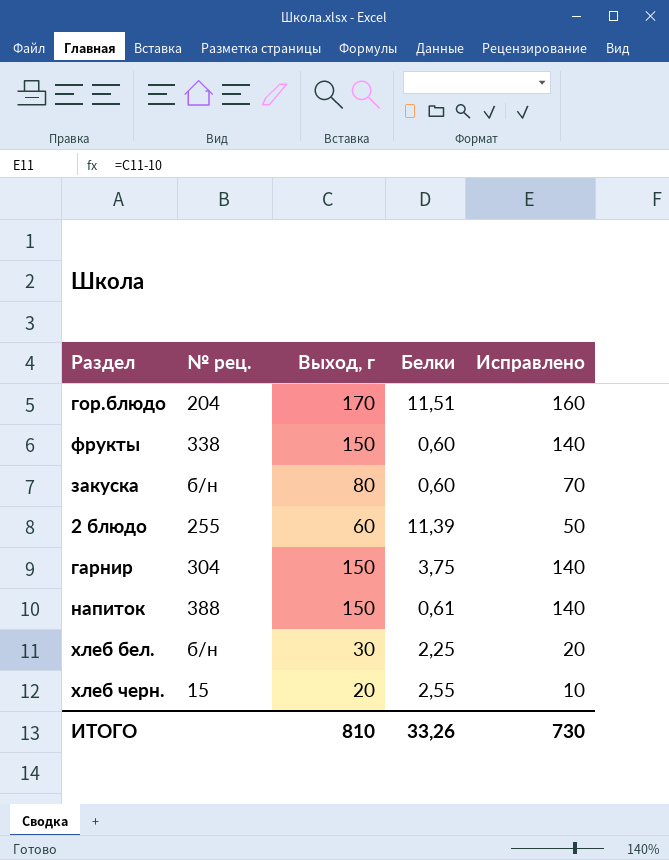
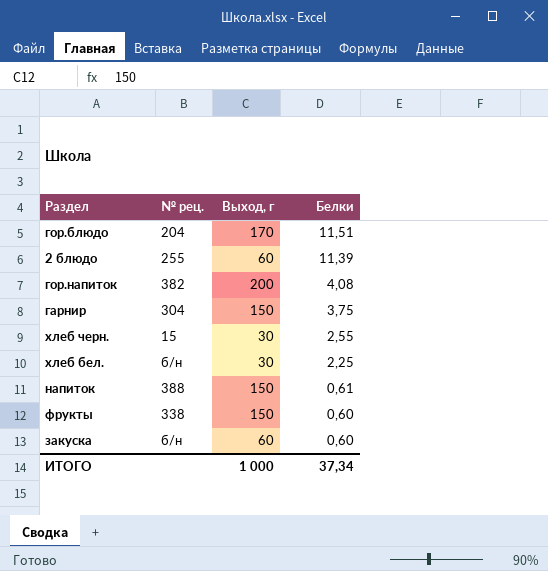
row order: none -> Белки descending
column Исправлено | formula: [Выход, г] - 10 -> none
row гор.напиток: none -> 382 | 200 | 4,08
хлеб черн. | Выход, г: 20 -> 30
закуска | Выход, г: 80 -> 60
ИТОГО | Выход, г: 810 -> 1 000
ИТОГО | Белки: 33,26 -> 37,34

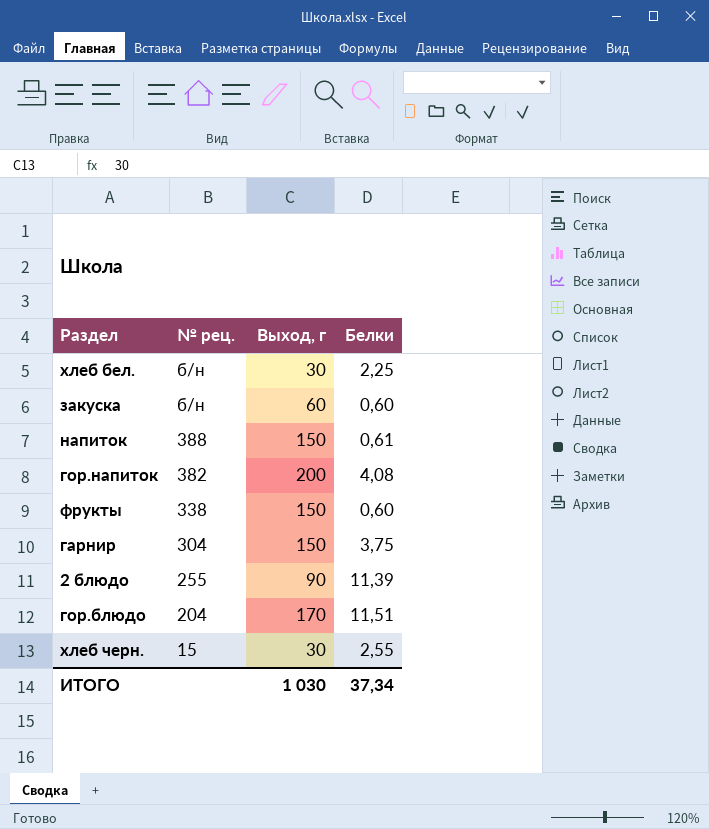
row order: Белки descending -> № рец. descending
2 блюдо | Выход, г: 60 -> 90
ИТОГО | Выход, г: 1 000 -> 1 030

